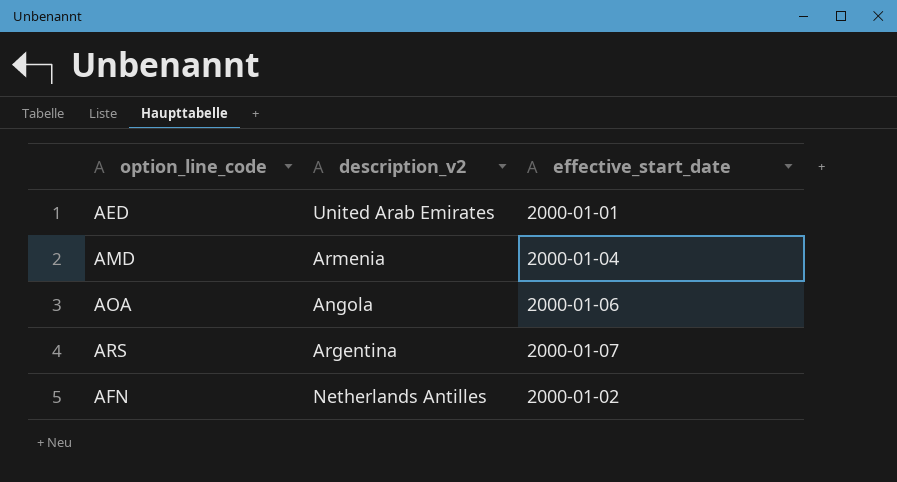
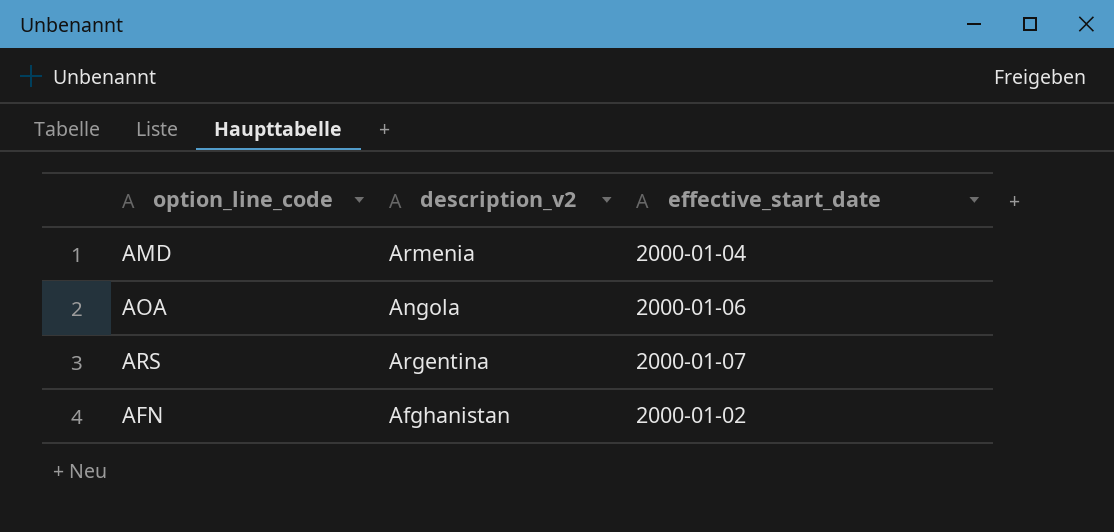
row AED: United Arab Emirates | 2000-01-01 -> none
AFN | description_v2: Netherlands Antilles -> Afghanistan

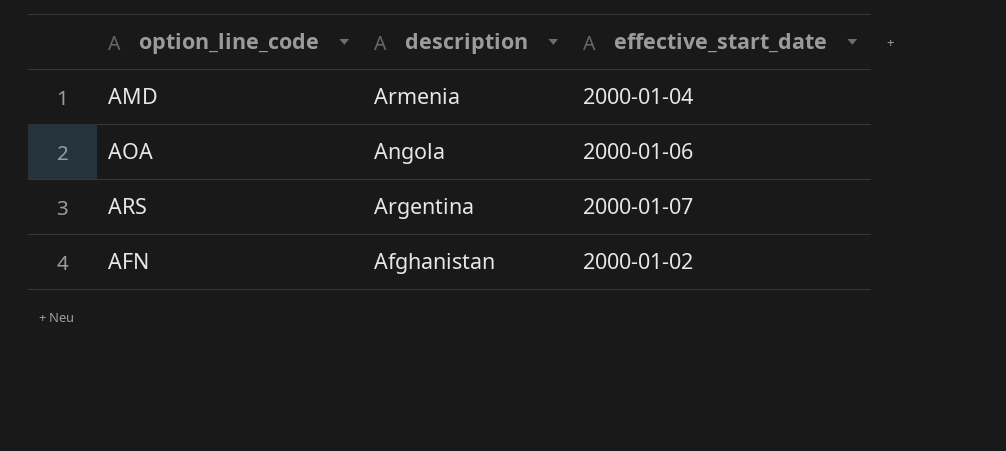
column name: description_v2 -> description

